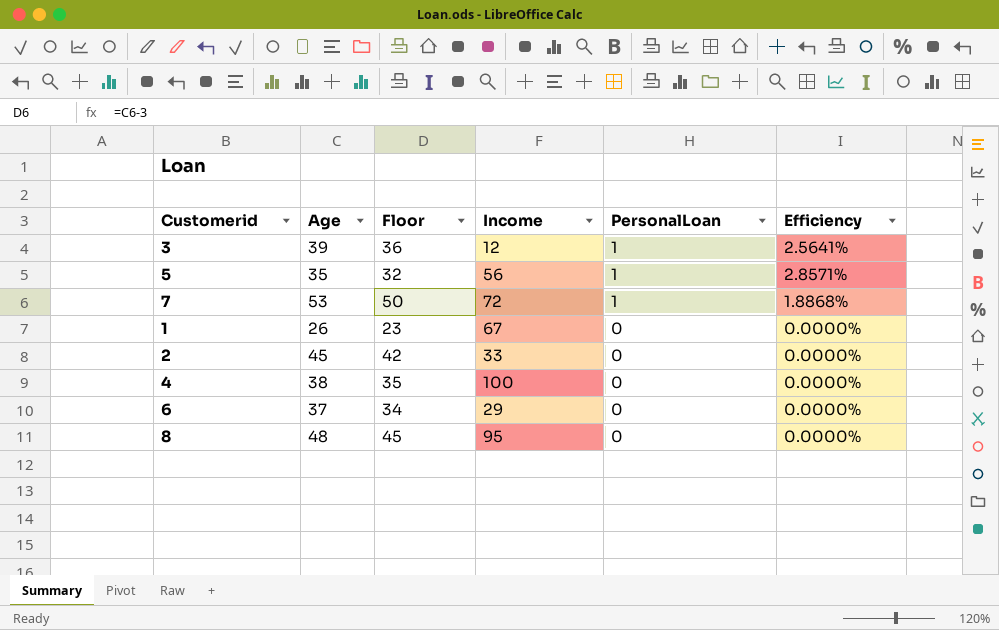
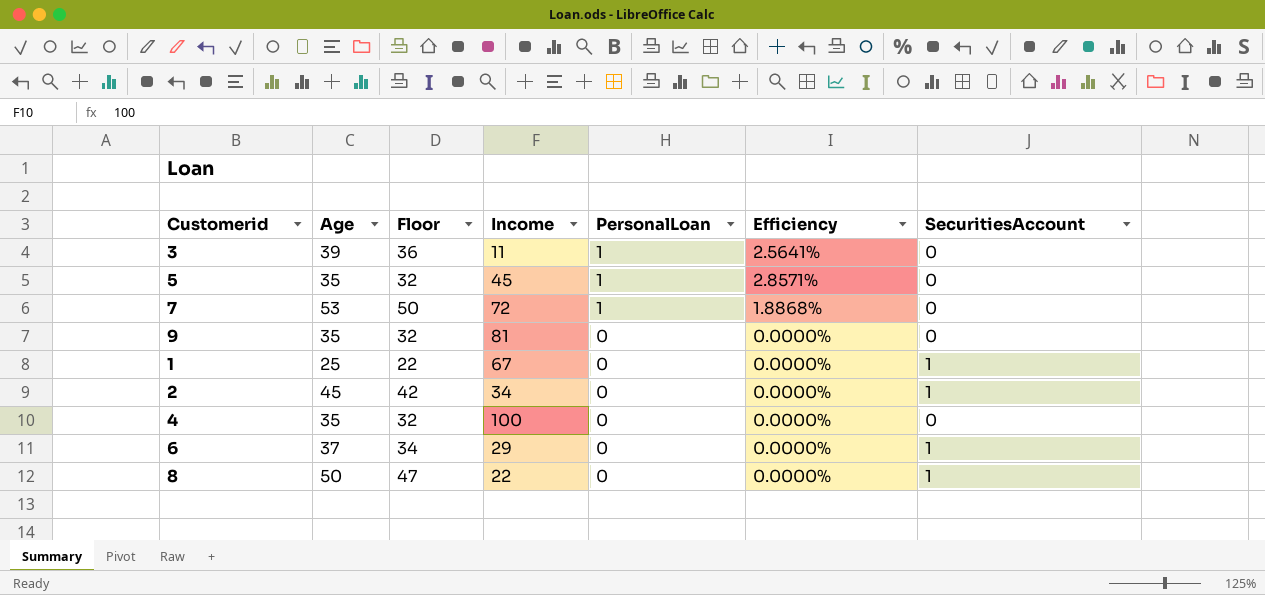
column SecuritiesAccount | position: none -> 7
3 | Income: 12 -> 11
5 | Income: 56 -> 45
row 9: none -> 35 | 32 | 81 | 0 | 0.0000% | 0
1 | Age: 26 -> 25
1 | Floor: 23 -> 22
2 | Income: 33 -> 34
4 | Age: 38 -> 35
4 | Floor: 35 -> 32
8 | Age: 48 -> 50
8 | Floor: 45 -> 47
8 | Income: 95 -> 22

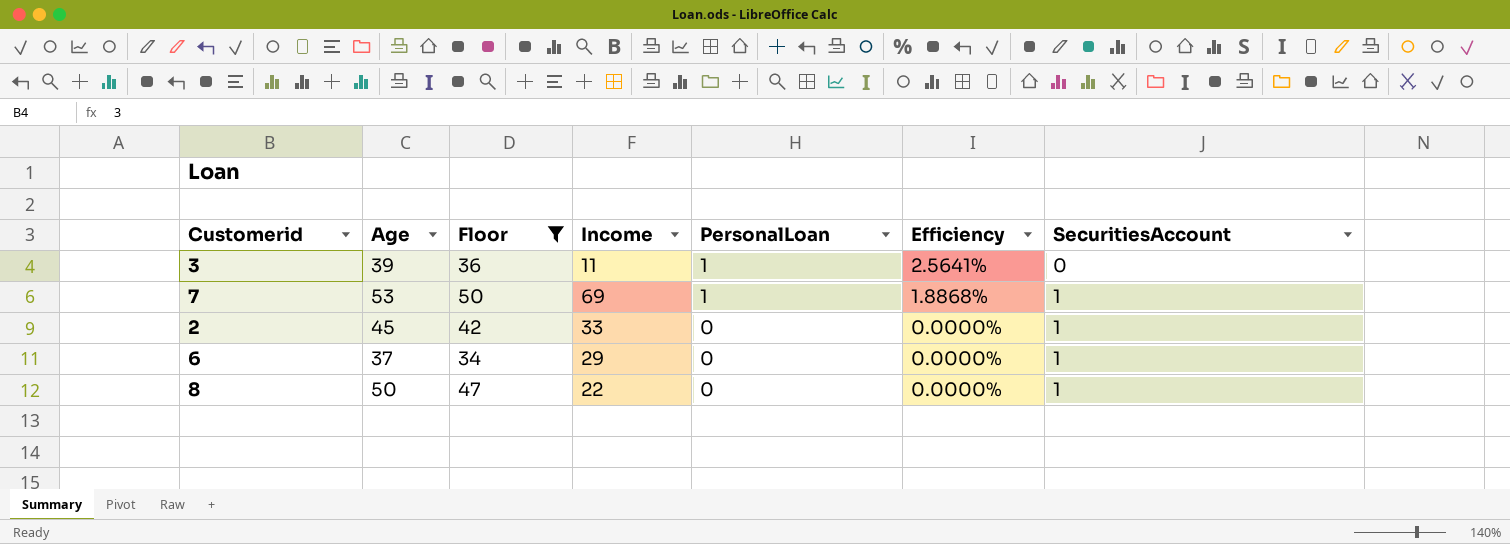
filter: none -> Floor >= 34
7 | Income: 72 -> 69
7 | SecuritiesAccount: 0 -> 1
2 | Income: 34 -> 33

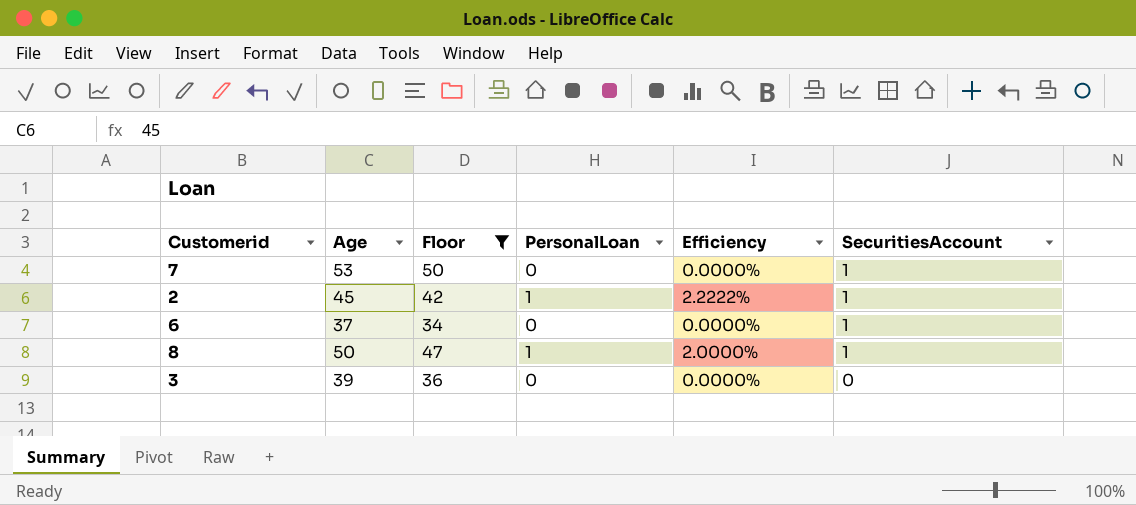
row order: PersonalLoan descending -> SecuritiesAccount descending
column Income | position: 4 -> none
7 | PersonalLoan: 1 -> 0
7 | Efficiency: 1.8868% -> 0.0000%
2 | PersonalLoan: 0 -> 1
2 | Efficiency: 0.0000% -> 2.2222%
8 | PersonalLoan: 0 -> 1
8 | Efficiency: 0.0000% -> 2.0000%
3 | PersonalLoan: 1 -> 0
3 | Efficiency: 2.5641% -> 0.0000%

